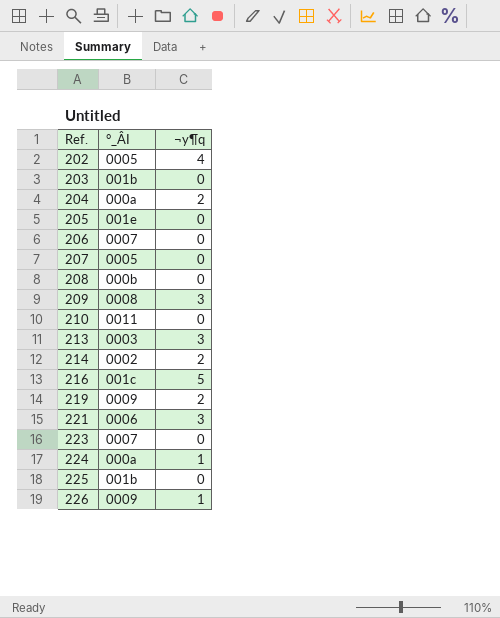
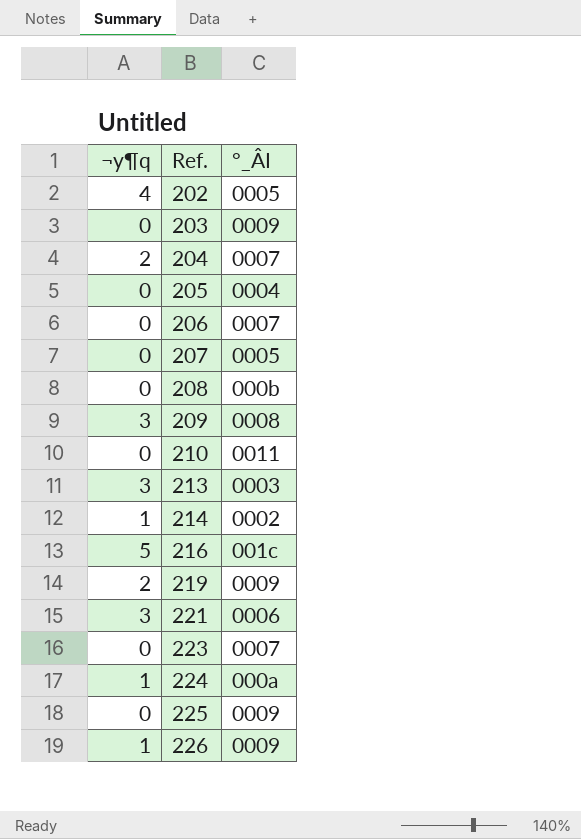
column ¬y¶q | position: 3 -> 1
203 | °_ÂI: 001b -> 0009
204 | °_ÂI: 000a -> 0007
205 | °_ÂI: 001e -> 0004
214 | ¬y¶q: 2 -> 1
225 | °_ÂI: 001b -> 0009

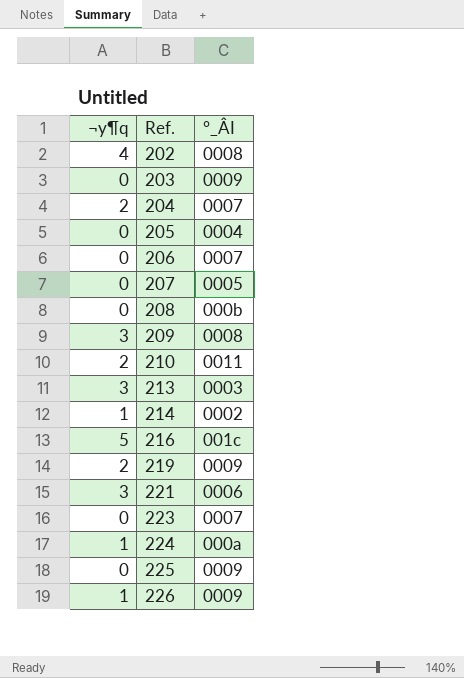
202 | °_ÂI: 0005 -> 0008
210 | ¬y¶q: 0 -> 2

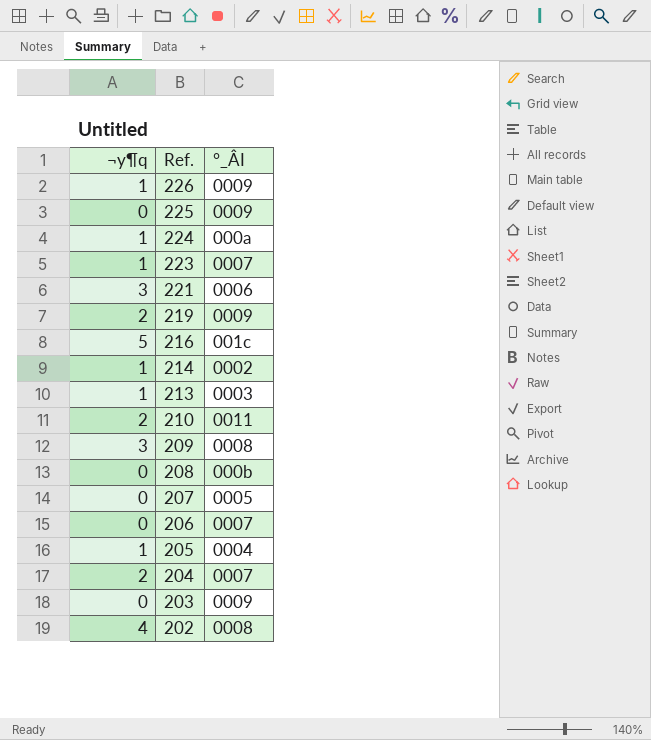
row order: Ref. ascending -> Ref. descending
223 | ¬y¶q: 0 -> 1
213 | ¬y¶q: 3 -> 1
205 | ¬y¶q: 0 -> 1

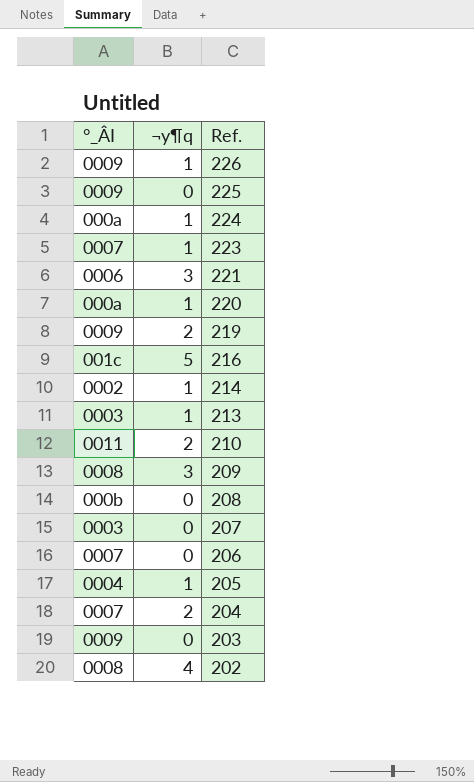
column °_ÂI | position: 3 -> 1
row 220: none -> 000a | 1
207 | °_ÂI: 0005 -> 0003

